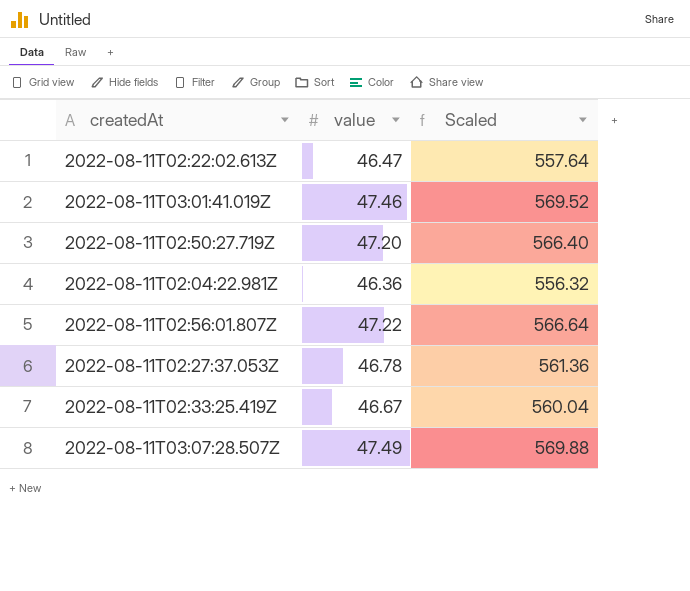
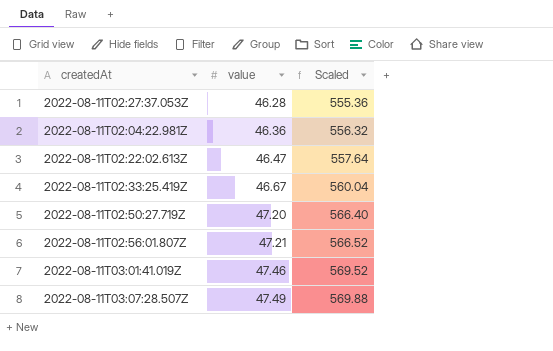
row order: none -> value ascending
2022-08-11T02:27:37.053Z | value: 46.78 -> 46.28
2022-08-11T02:27:37.053Z | Scaled: 561.36 -> 555.36
2022-08-11T02:56:01.807Z | value: 47.22 -> 47.21
2022-08-11T02:56:01.807Z | Scaled: 566.64 -> 566.52

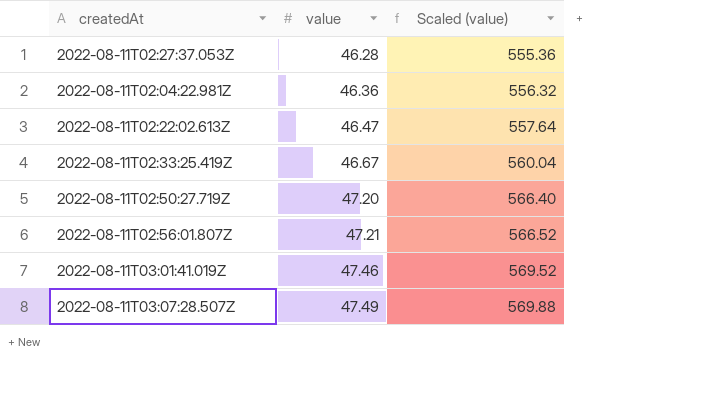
column name: Scaled -> Scaled (value)

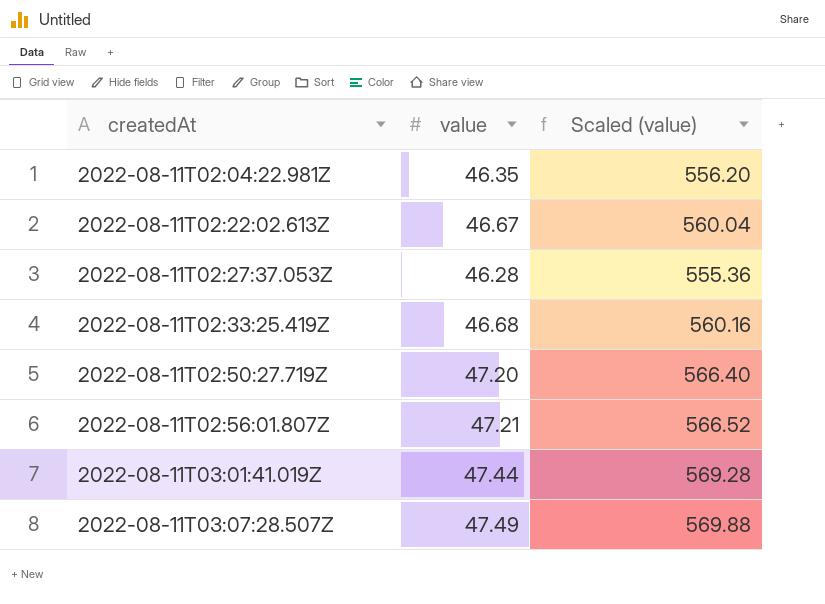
row order: value ascending -> createdAt ascending
2022-08-11T02:04:22.981Z | value: 46.36 -> 46.35
2022-08-11T02:04:22.981Z | Scaled (value): 556.32 -> 556.20
2022-08-11T02:22:02.613Z | value: 46.47 -> 46.67
2022-08-11T02:22:02.613Z | Scaled (value): 557.64 -> 560.04
2022-08-11T02:33:25.419Z | value: 46.67 -> 46.68
2022-08-11T02:33:25.419Z | Scaled (value): 560.04 -> 560.16
2022-08-11T03:01:41.019Z | value: 47.46 -> 47.44
2022-08-11T03:01:41.019Z | Scaled (value): 569.52 -> 569.28

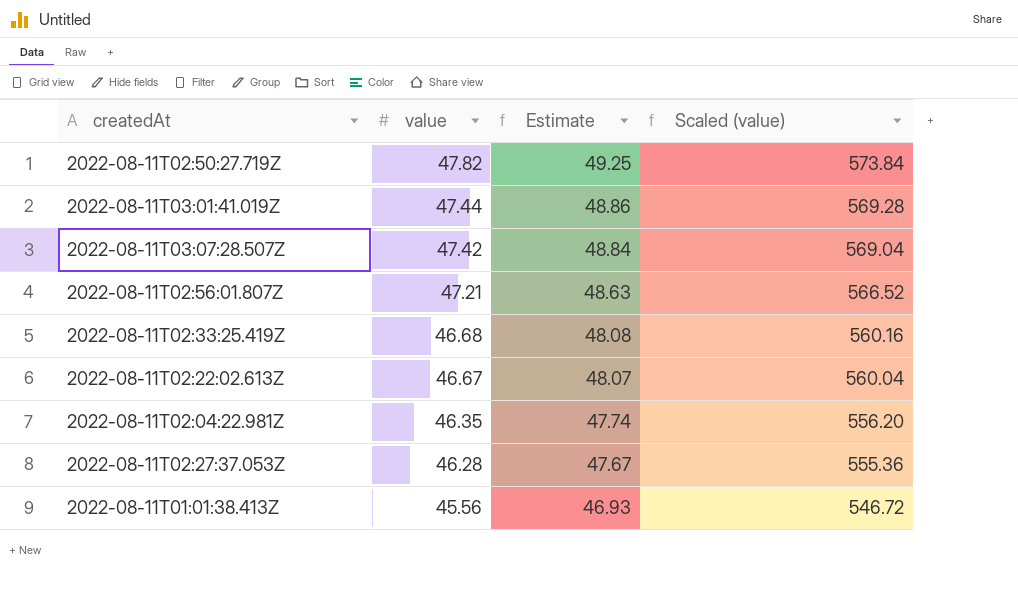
row order: createdAt ascending -> value descending
column Estimate | formula: none -> [value] * 1.03
2022-08-11T02:50:27.719Z | value: 47.20 -> 47.82
2022-08-11T02:50:27.719Z | Scaled (value): 566.40 -> 573.84
2022-08-11T03:07:28.507Z | value: 47.49 -> 47.42
2022-08-11T03:07:28.507Z | Scaled (value): 569.88 -> 569.04
row 2022-08-11T01:01:38.413Z: none -> 45.56 | 46.93 | 546.72

